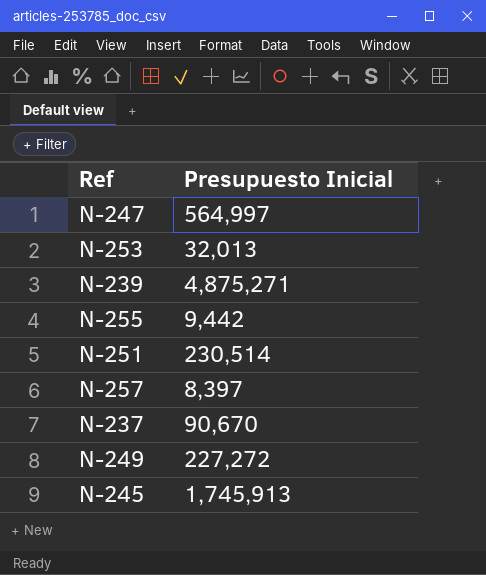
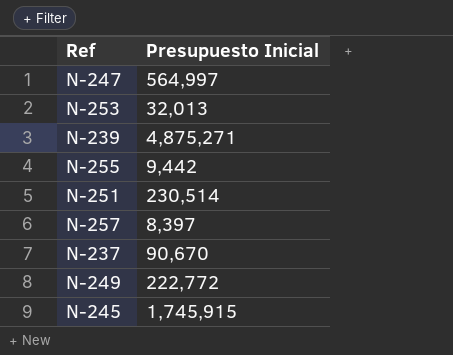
N-249 | Presupuesto Inicial: 227,272 -> 222,772
N-245 | Presupuesto Inicial: 1,745,913 -> 1,745,915

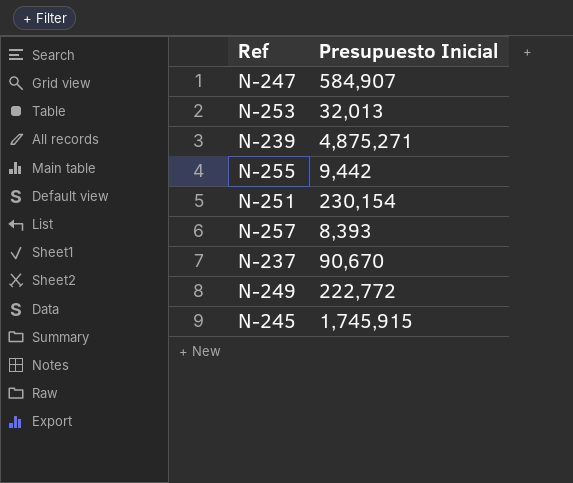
N-247 | Presupuesto Inicial: 564,997 -> 584,907
N-251 | Presupuesto Inicial: 230,514 -> 230,154
N-257 | Presupuesto Inicial: 8,397 -> 8,393

